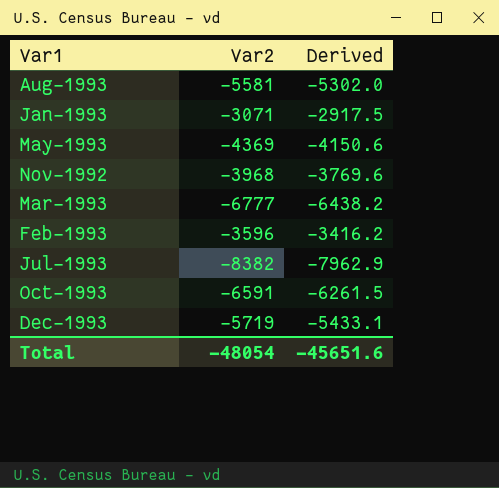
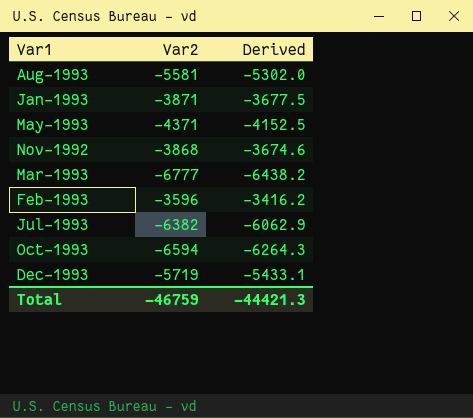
Jan-1993 | Var2: -3071 -> -3871
Jan-1993 | Derived: -2917.5 -> -3677.5
May-1993 | Var2: -4369 -> -4371
May-1993 | Derived: -4150.6 -> -4152.5
Nov-1992 | Var2: -3968 -> -3868
Nov-1992 | Derived: -3769.6 -> -3674.6
Jul-1993 | Var2: -8382 -> -6382
Jul-1993 | Derived: -7962.9 -> -6062.9
Oct-1993 | Var2: -6591 -> -6594
Oct-1993 | Derived: -6261.5 -> -6264.3
Total | Var2: -48054 -> -46759
Total | Derived: -45651.6 -> -44421.3

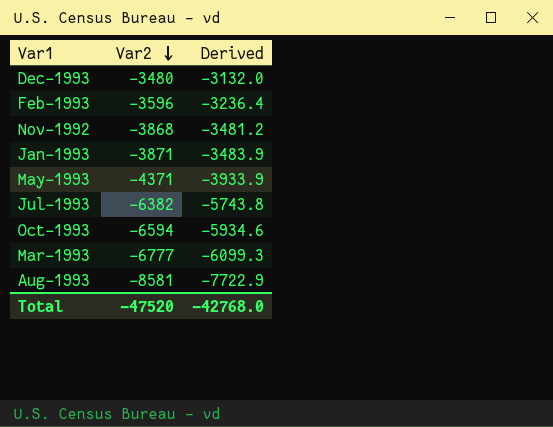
row order: none -> Var2 descending
column Derived | formula: [Var2] * 0.95 -> [Var2] * 0.9
Dec-1993 | Var2: -5719 -> -3480
Aug-1993 | Var2: -5581 -> -8581
Total | Var2: -46759 -> -47520
Total | Derived: -44421.3 -> -42768.0

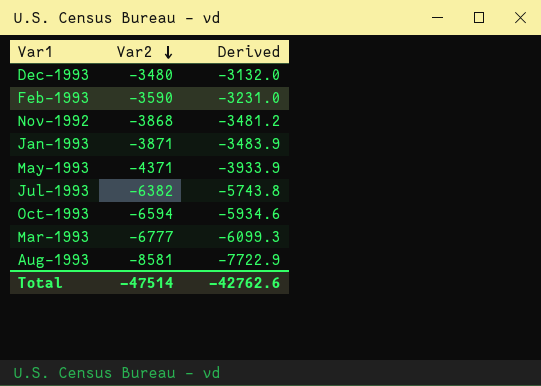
Feb-1993 | Var2: -3596 -> -3590
Feb-1993 | Derived: -3236.4 -> -3231.0
Total | Var2: -47520 -> -47514
Total | Derived: -42768.0 -> -42762.6

